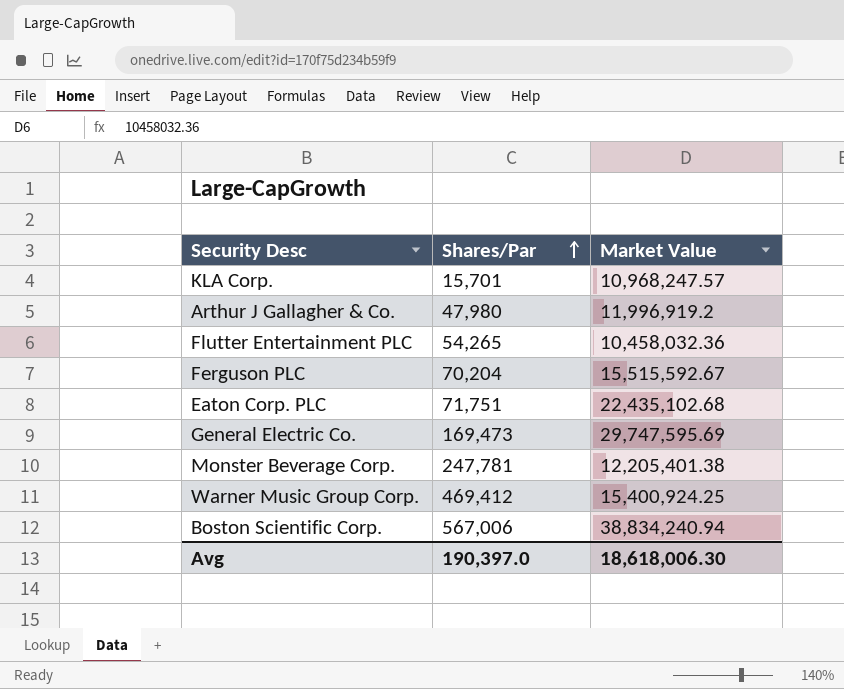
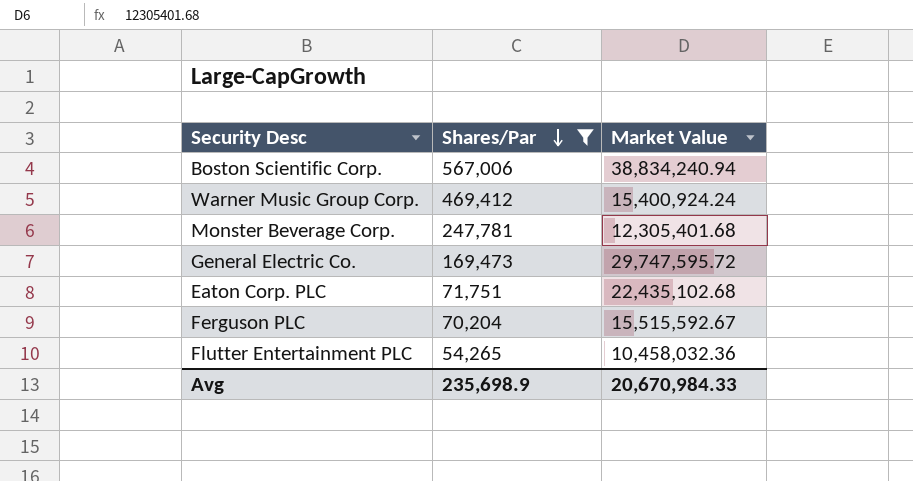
filter: none -> Shares/Par >= 54,265
row order: Shares/Par ascending -> Shares/Par descending
Warner Music Group Corp. | Market Value: 15,400,924.25 -> 15,400,924.24
Monster Beverage Corp. | Market Value: 12,205,401.38 -> 12,305,401.68
General Electric Co. | Market Value: 29,747,595.69 -> 29,747,595.72
Avg | Shares/Par: 190,397.0 -> 235,698.9
Avg | Market Value: 18,618,006.30 -> 20,670,984.33

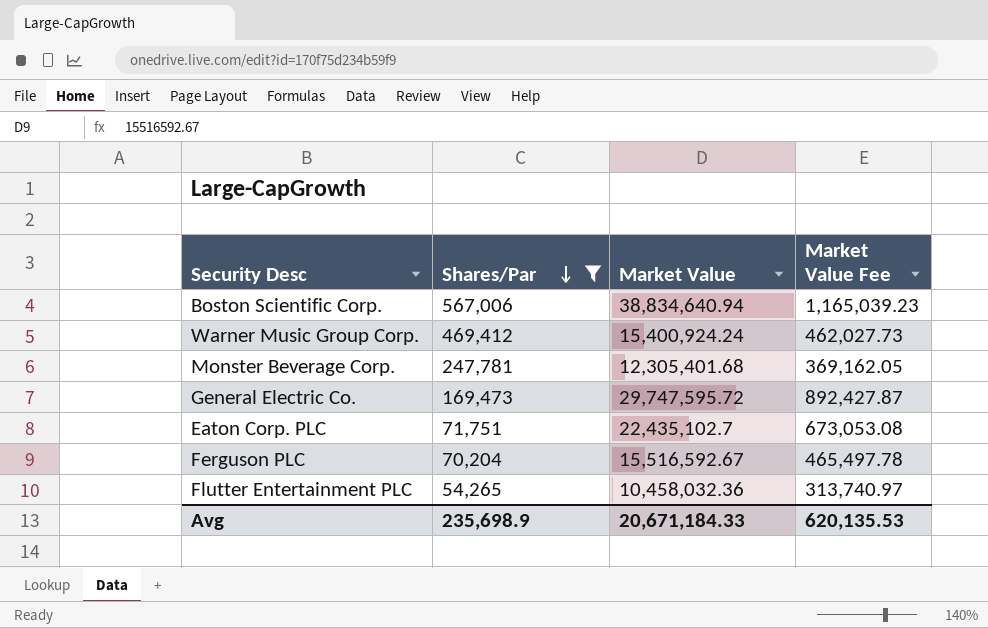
column Market Value Fee | formula: none -> [Market Value] * 0.03
Boston Scientific Corp. | Market Value: 38,834,240.94 -> 38,834,640.94
Eaton Corp. PLC | Market Value: 22,435,102.68 -> 22,435,102.7
Ferguson PLC | Market Value: 15,515,592.67 -> 15,516,592.67
Avg | Market Value: 20,670,984.33 -> 20,671,184.33

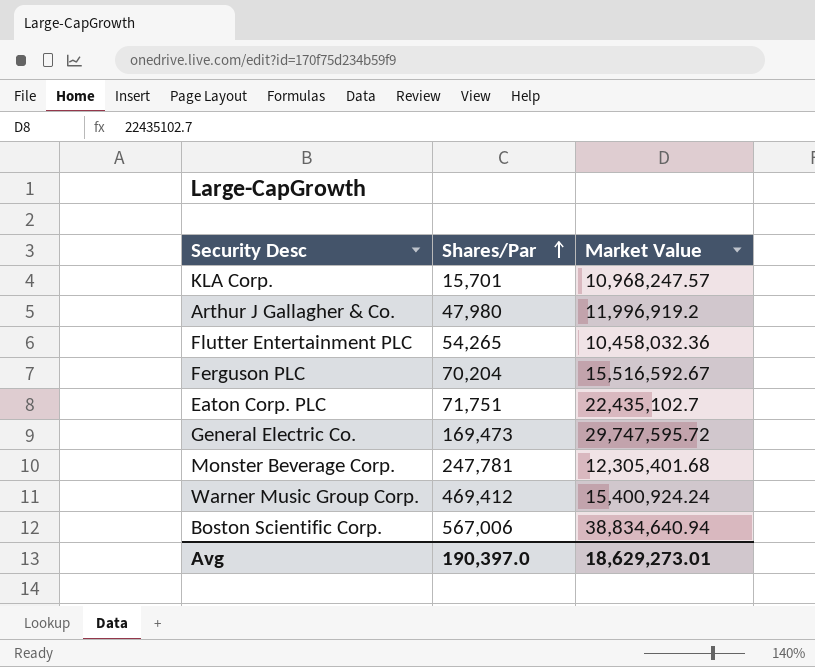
filter: Shares/Par >= 54,265 -> none
row order: Shares/Par descending -> Shares/Par ascending
column Market Value Fee | formula: [Market Value] * 0.03 -> none
Avg | Shares/Par: 235,698.9 -> 190,397.0
Avg | Market Value: 20,671,184.33 -> 18,629,273.01

